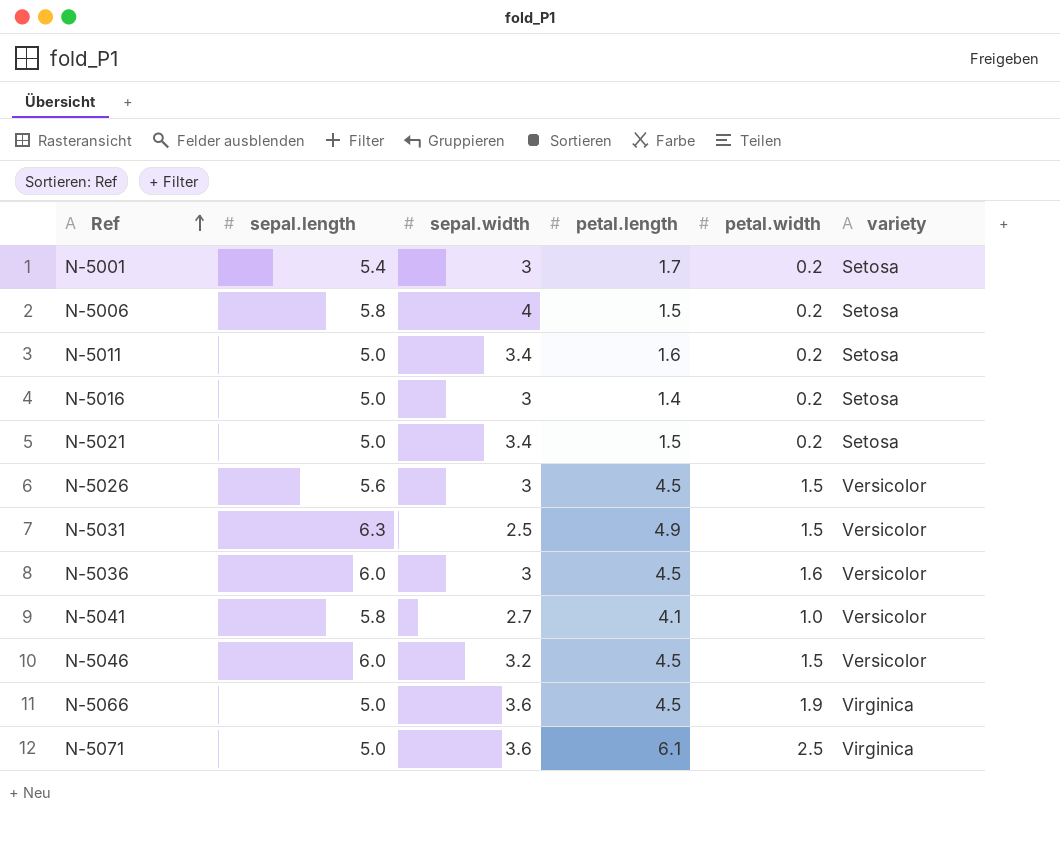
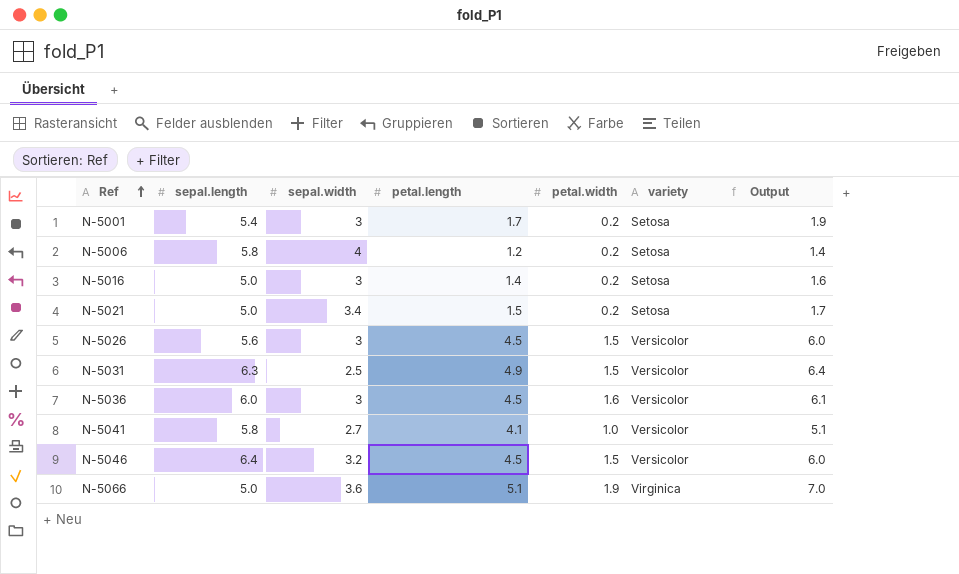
column Output | formula: none -> [petal.length] + [petal.width]
row N-5011: 5.0 | 3.4 | 1.6 | 0.2 | Setosa -> none
row N-5071: 5.0 | 3.6 | 6.1 | 2.5 | Virginica -> none
N-5006 | petal.length: 1.5 -> 1.2
N-5046 | sepal.length: 6.0 -> 6.4
N-5066 | petal.length: 4.5 -> 5.1

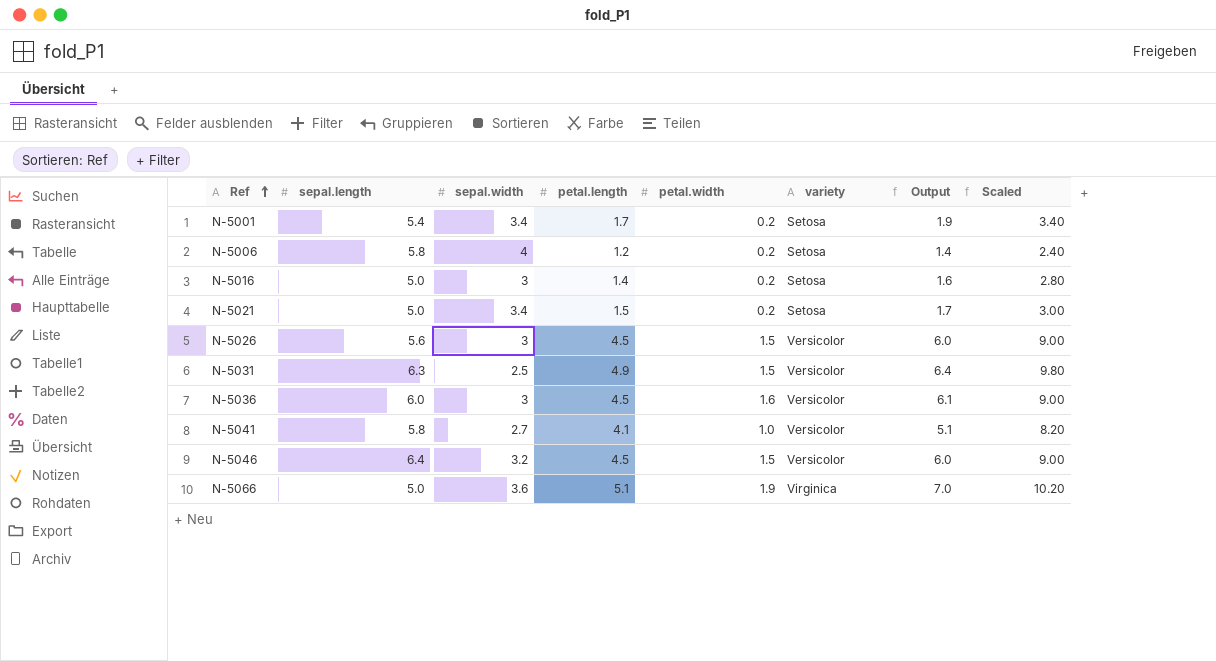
column Scaled | formula: none -> [petal.length] * 2
N-5001 | sepal.width: 3 -> 3.4

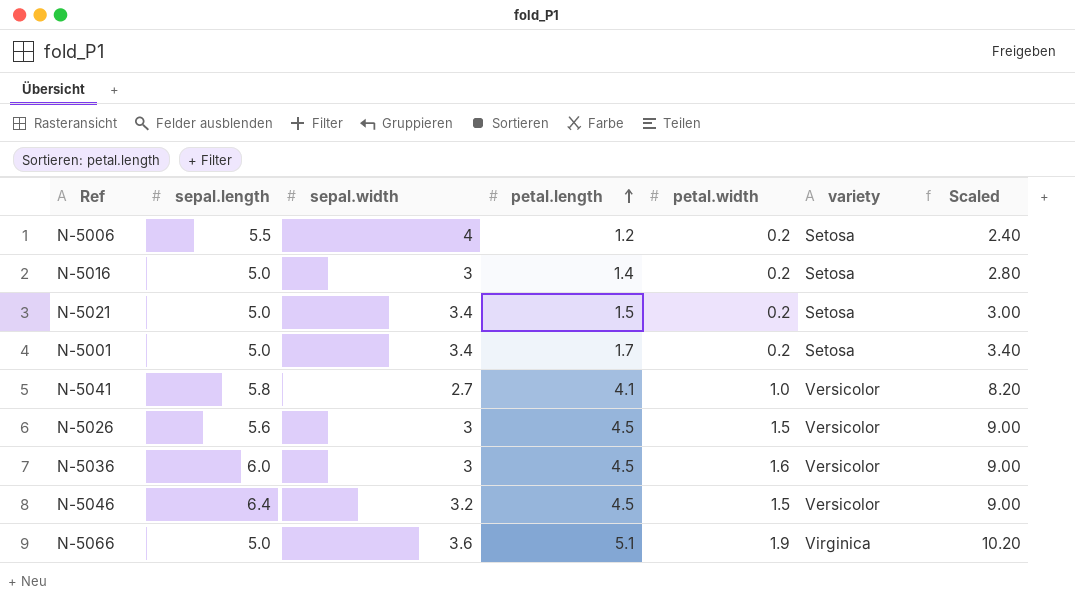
row order: Ref ascending -> petal.length ascending
column Output | formula: [petal.length] + [petal.width] -> none
row N-5031: 6.3 | 2.5 | 4.9 | 1.5 | Versicolor | 6.4 | 9.80 -> none
N-5006 | sepal.length: 5.8 -> 5.5
N-5001 | sepal.length: 5.4 -> 5.0

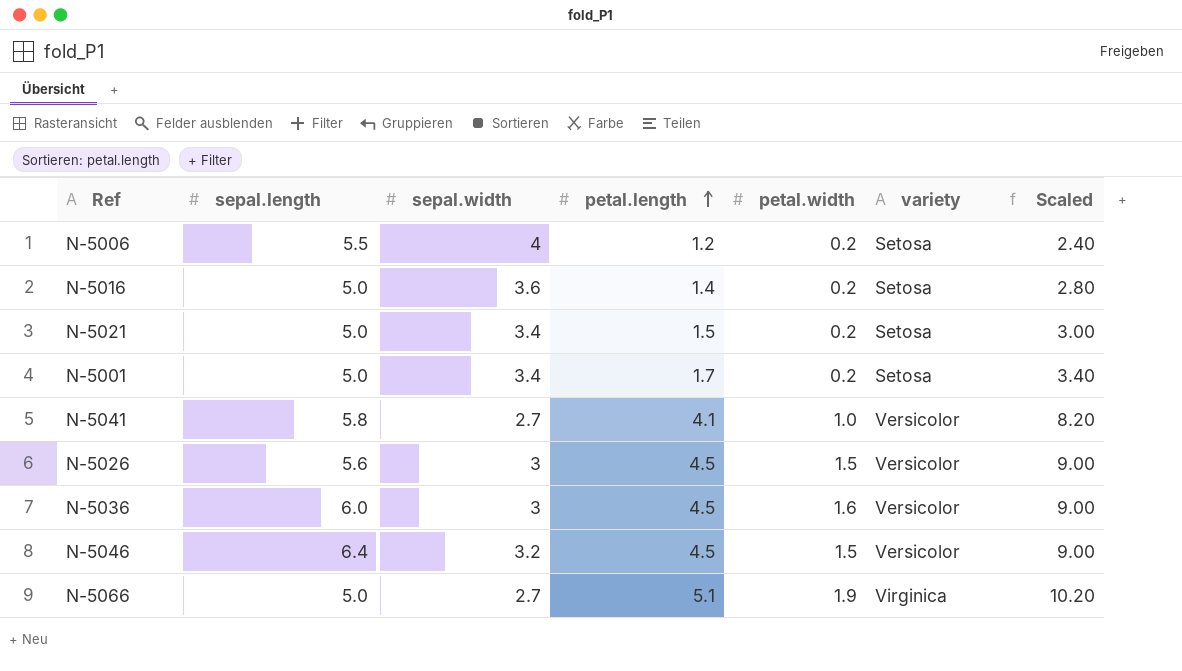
N-5016 | sepal.width: 3 -> 3.6
N-5066 | sepal.width: 3.6 -> 2.7

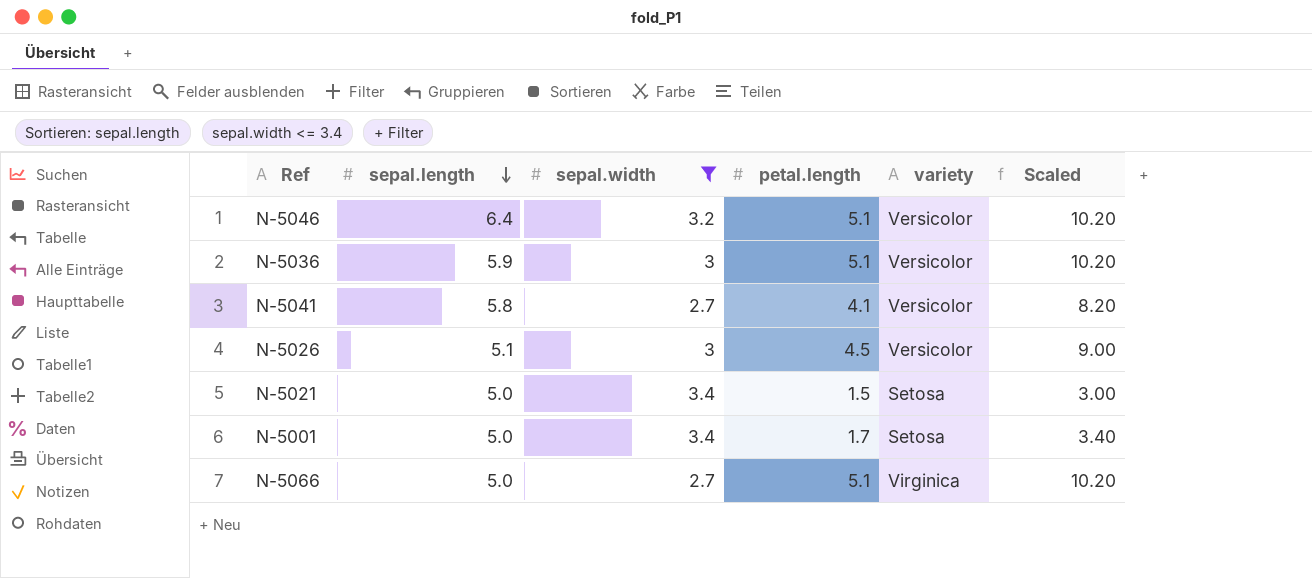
filter: none -> sepal.width <= 3.4
row order: petal.length ascending -> sepal.length descending
column petal.width | position: 5 -> none
N-5046 | petal.length: 4.5 -> 5.1
N-5046 | Scaled: 9.00 -> 10.20
N-5036 | sepal.length: 6.0 -> 5.9
N-5036 | petal.length: 4.5 -> 5.1
N-5036 | Scaled: 9.00 -> 10.20
N-5026 | sepal.length: 5.6 -> 5.1

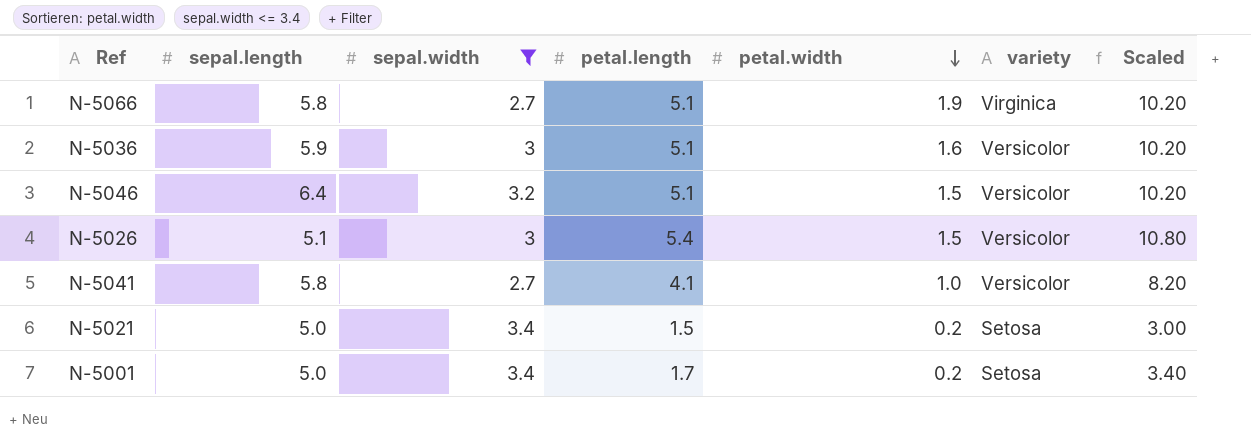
row order: sepal.length descending -> petal.width descending
column petal.width | position: none -> 5
N-5066 | sepal.length: 5.0 -> 5.8
N-5026 | petal.length: 4.5 -> 5.4
N-5026 | Scaled: 9.00 -> 10.80

